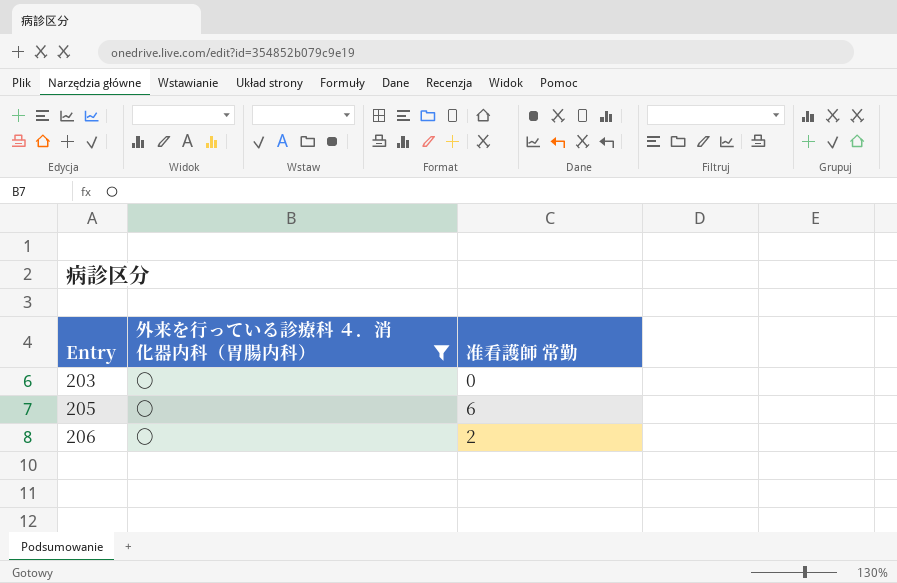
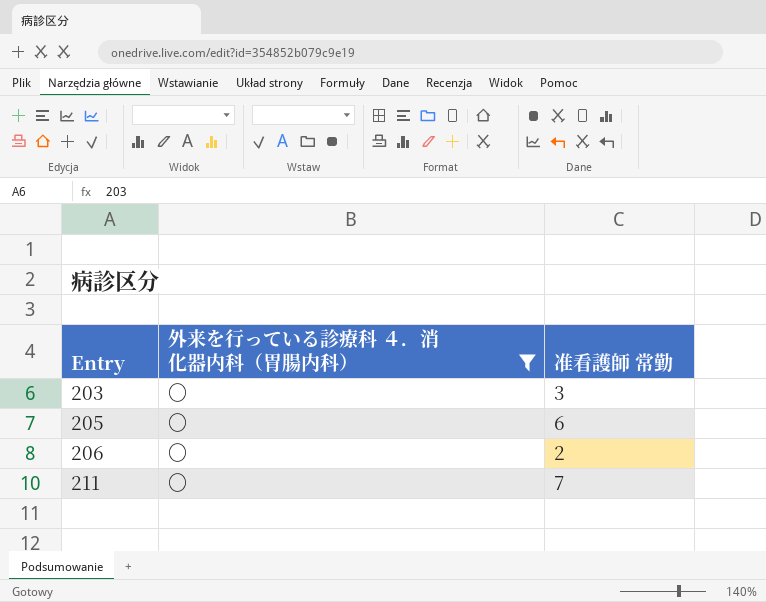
203 | 准看護師 常勤: 0 -> 3
row 211: none -> 〇 | 7

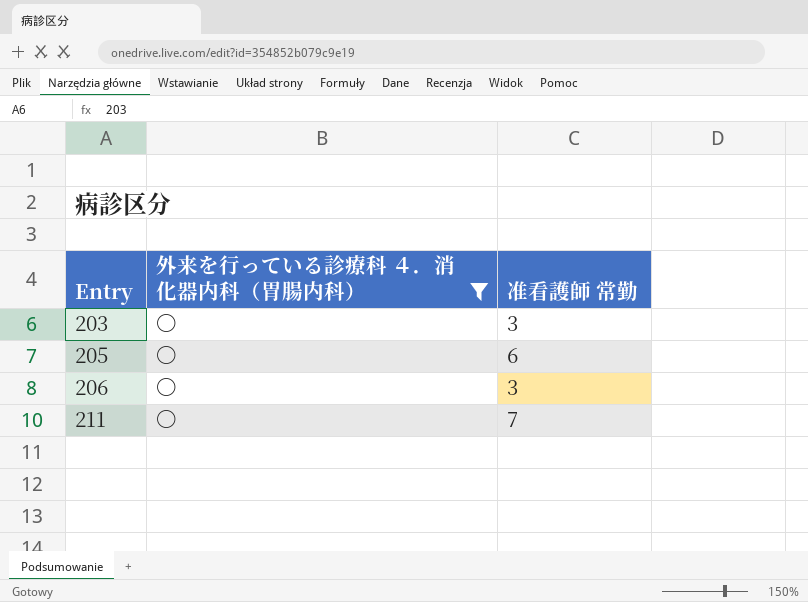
206 | 准看護師 常勤: 2 -> 3

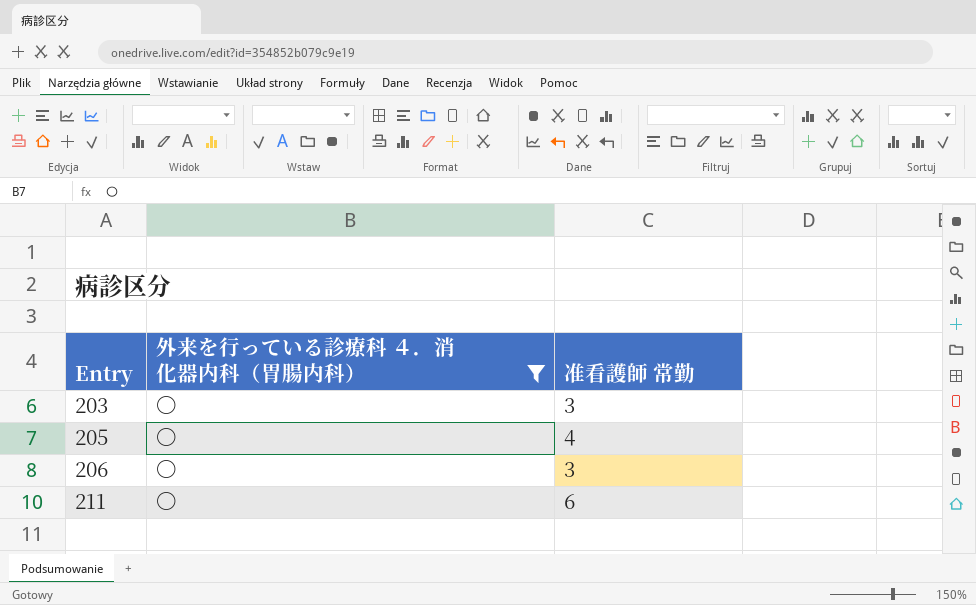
205 | 准看護師 常勤: 6 -> 4
211 | 准看護師 常勤: 7 -> 6

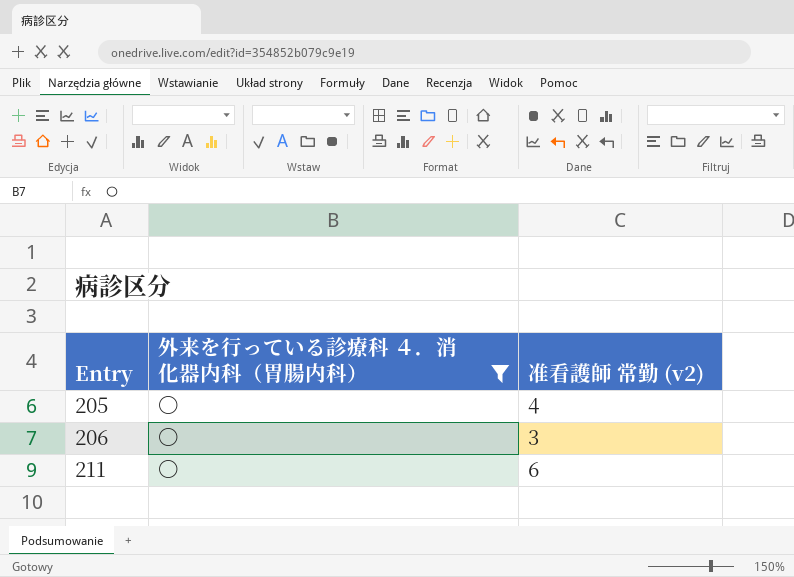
column name: 准看護師 常勤 -> 准看護師 常勤 (v2)
row 203: 〇 | 3 -> none

